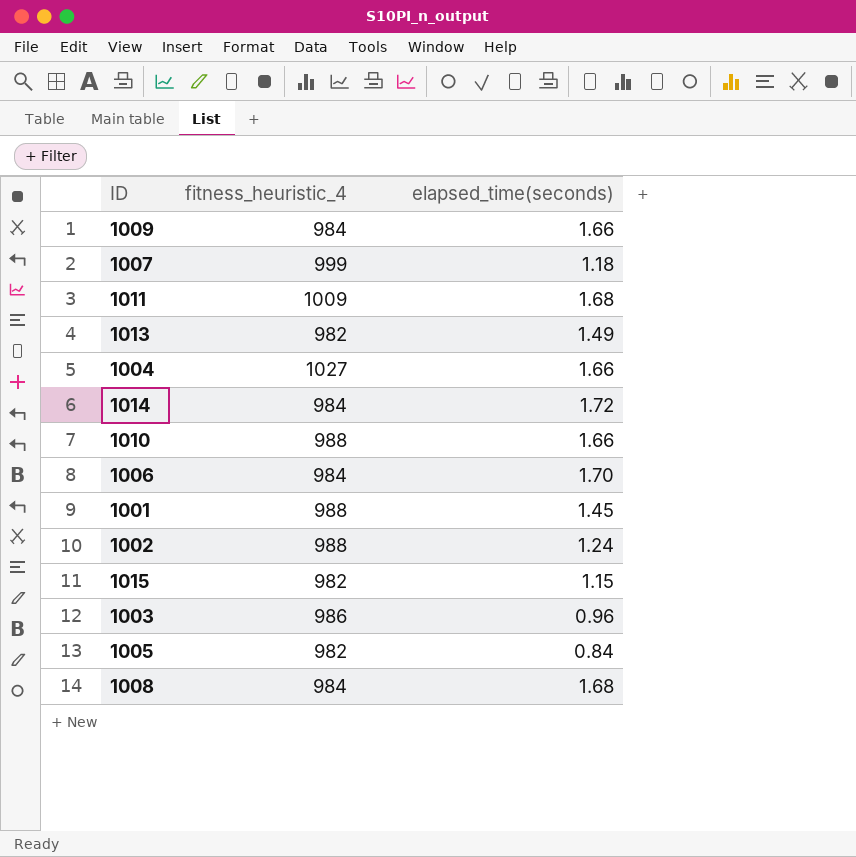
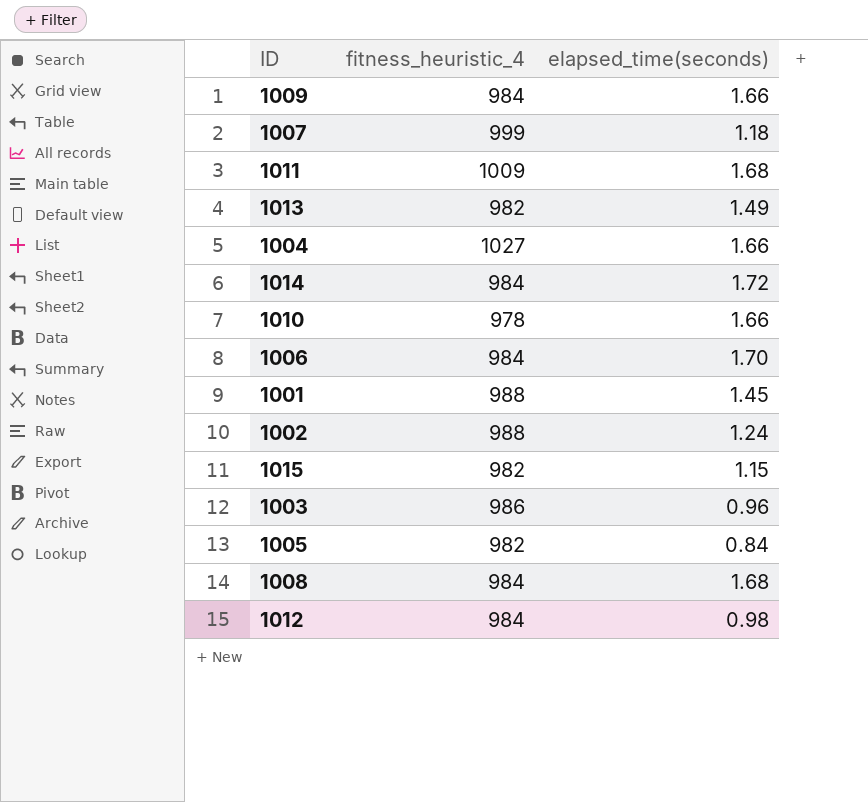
1010 | fitness_heuristic_4: 988 -> 978
row 1012: none -> 984 | 0.98

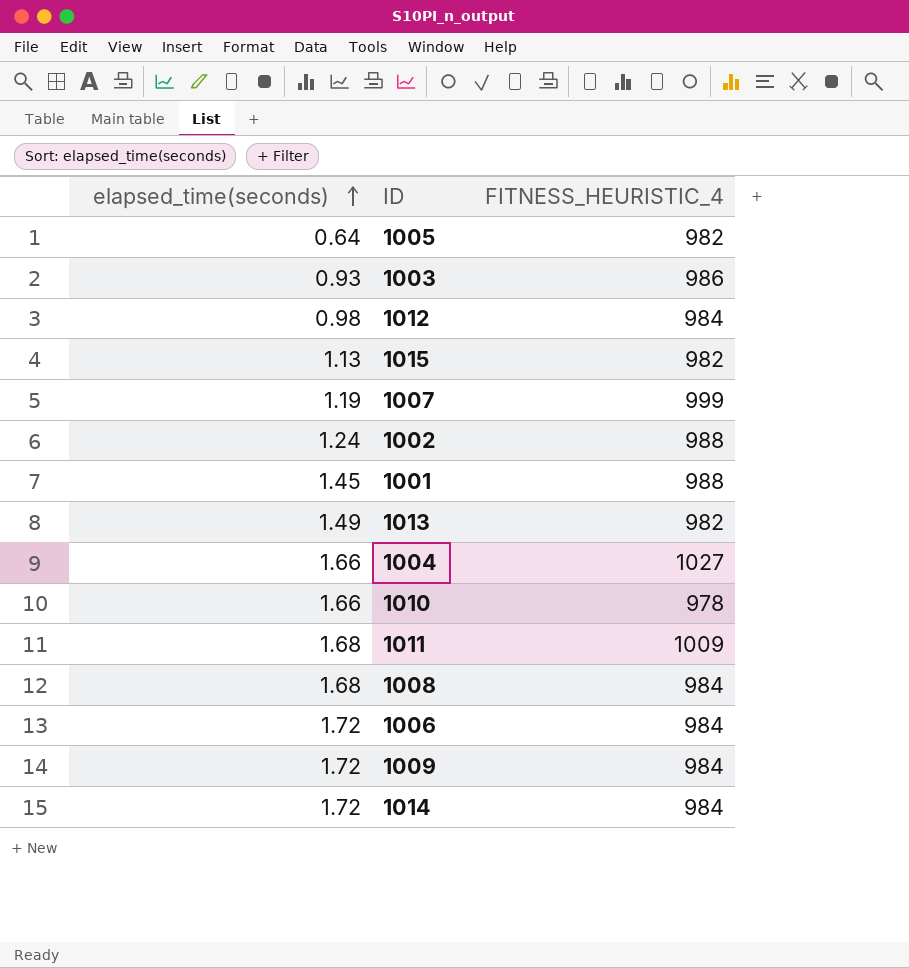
row order: none -> elapsed_time(seconds) ascending
column elapsed_time(seconds) | position: 3 -> 1
column name: fitness_heuristic_4 -> FITNESS_HEURISTIC_4
1005 | elapsed_time(seconds): 0.84 -> 0.64
1003 | elapsed_time(seconds): 0.96 -> 0.93
1015 | elapsed_time(seconds): 1.15 -> 1.13
1007 | elapsed_time(seconds): 1.18 -> 1.19
1006 | elapsed_time(seconds): 1.70 -> 1.72
1009 | elapsed_time(seconds): 1.66 -> 1.72

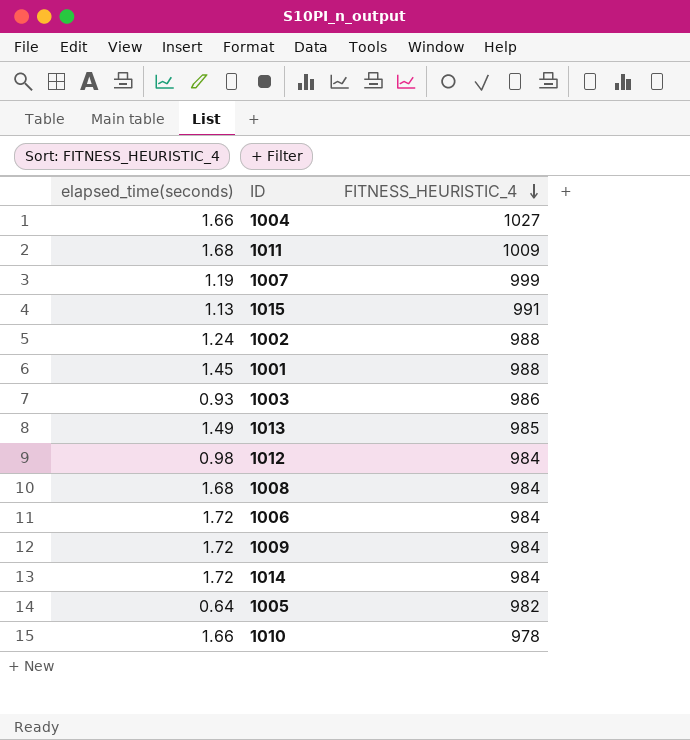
row order: elapsed_time(seconds) ascending -> FITNESS_HEURISTIC_4 descending
1015 | FITNESS_HEURISTIC_4: 982 -> 991
1013 | FITNESS_HEURISTIC_4: 982 -> 985

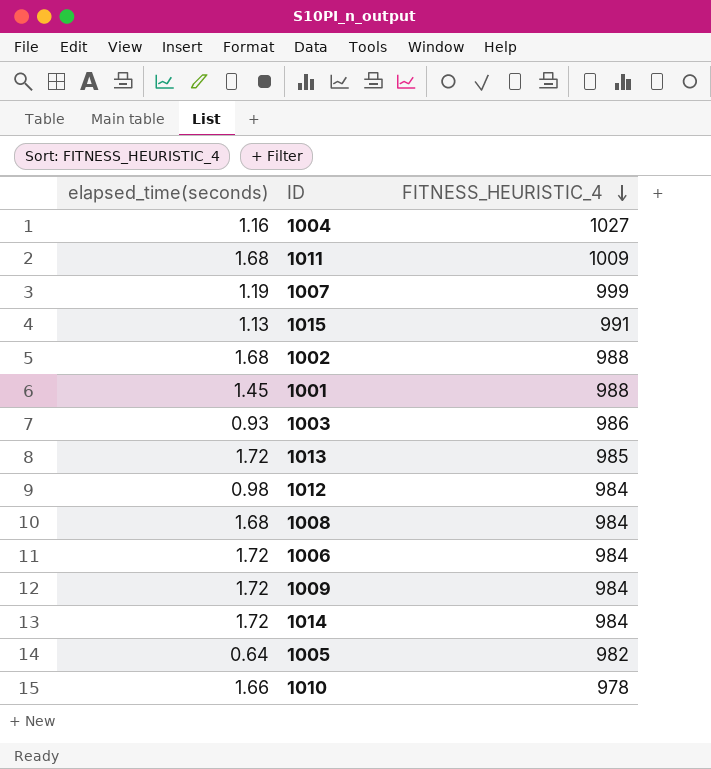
1004 | elapsed_time(seconds): 1.66 -> 1.16
1002 | elapsed_time(seconds): 1.24 -> 1.68
1013 | elapsed_time(seconds): 1.49 -> 1.72

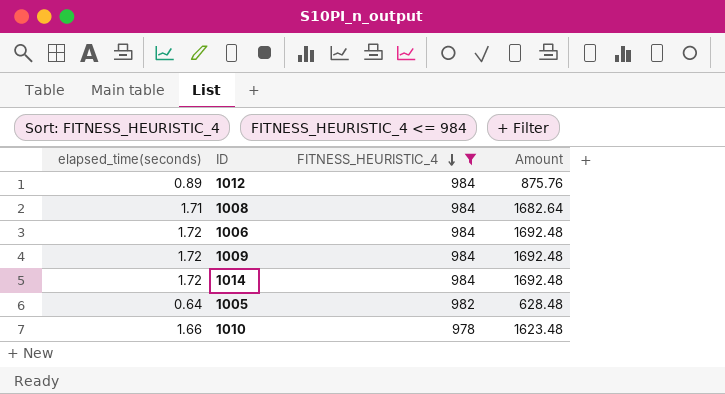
filter: none -> FITNESS_HEURISTIC_4 <= 984
column Amount | formula: none -> [elapsed_time(seconds)] * [FITNESS_HEURISTIC_4]
1012 | elapsed_time(seconds): 0.98 -> 0.89
1008 | elapsed_time(seconds): 1.68 -> 1.71

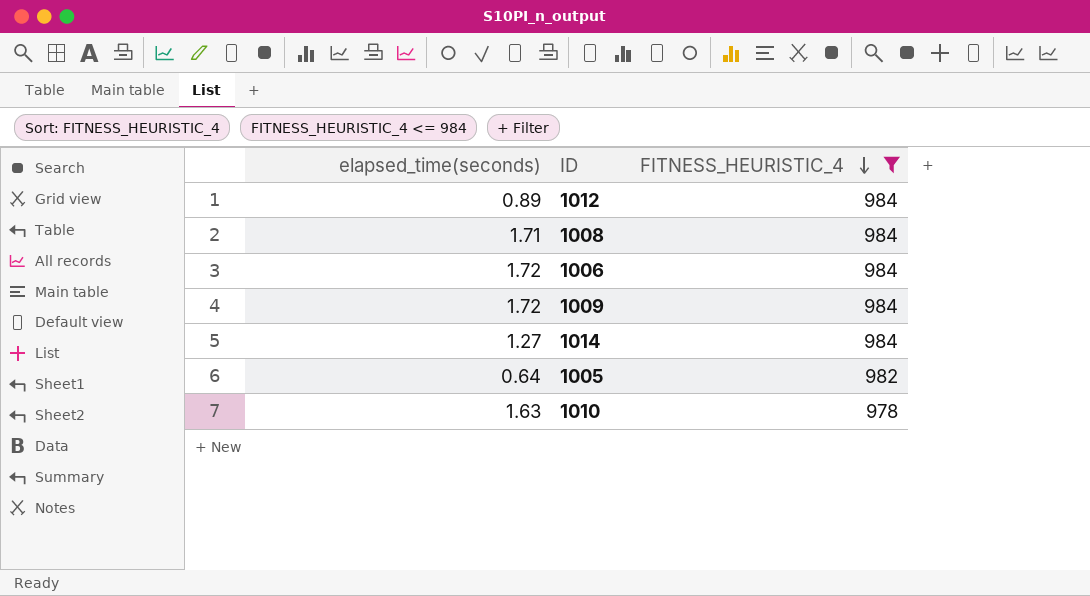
column Amount | formula: [elapsed_time(seconds)] * [FITNESS_HEURISTIC_4] -> none
1014 | elapsed_time(seconds): 1.72 -> 1.27
1010 | elapsed_time(seconds): 1.66 -> 1.63

